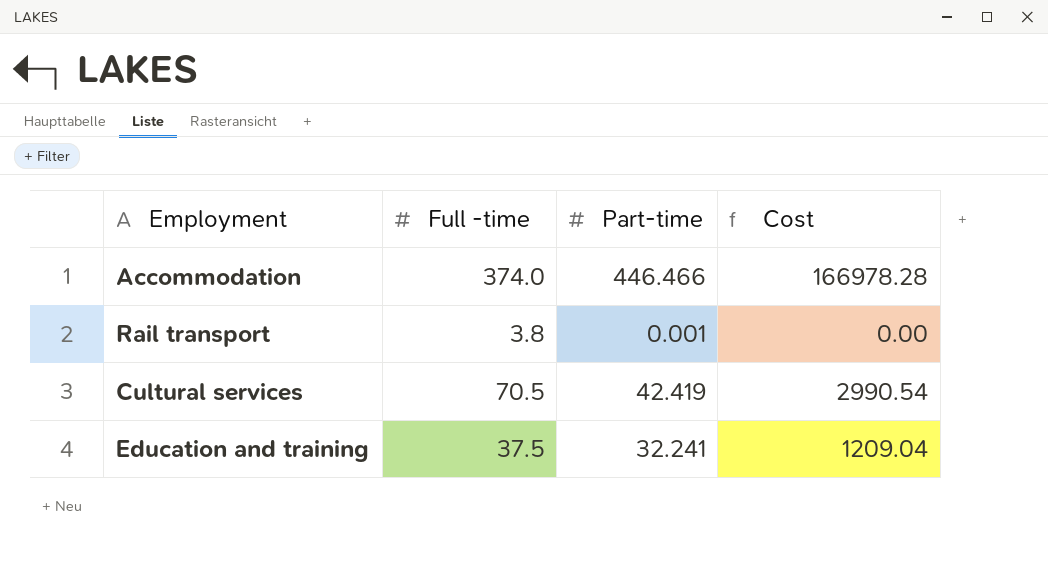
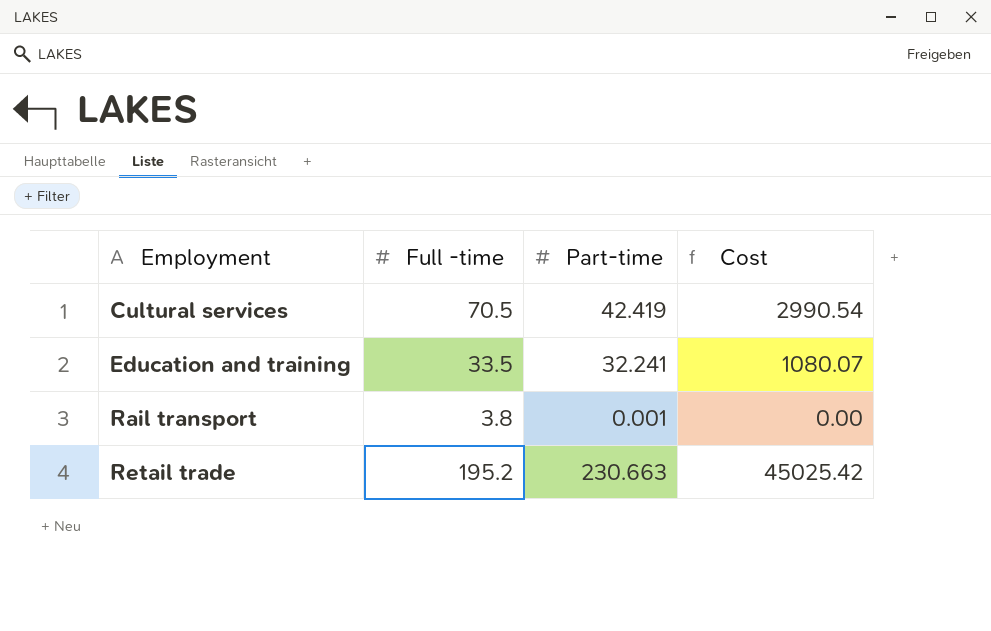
row order: none -> Employment ascending
row Accommodation: 374.0 | 446.466 | 166978.28 -> none
Education and training | Full -time: 37.5 -> 33.5
Education and training | Cost: 1209.04 -> 1080.07
row Retail trade: none -> 195.2 | 230.663 | 45025.42

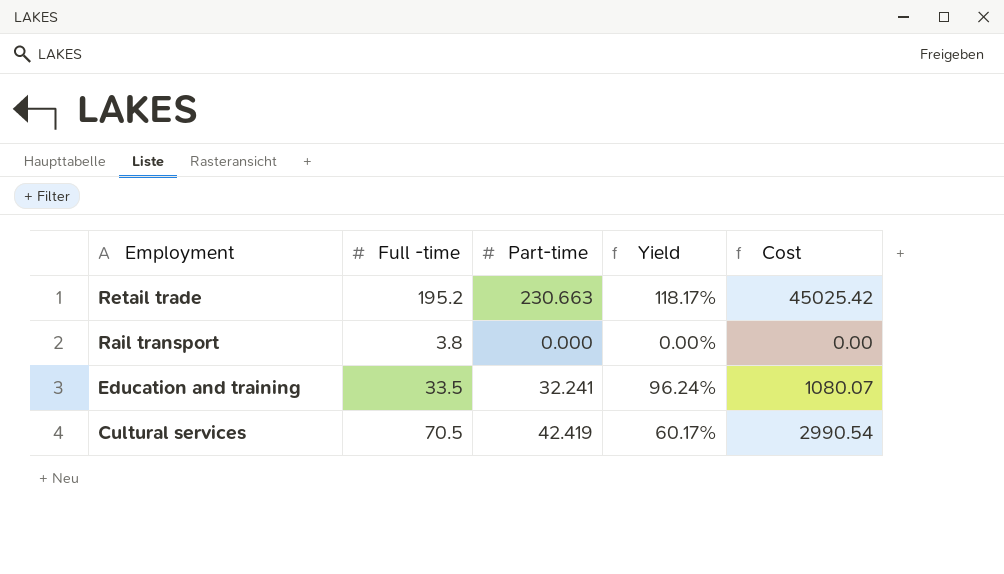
row order: Employment ascending -> Employment descending
column Yield | formula: none -> [Part-time] / [Full -time]
Rail transport | Part-time: 0.001 -> 0.000

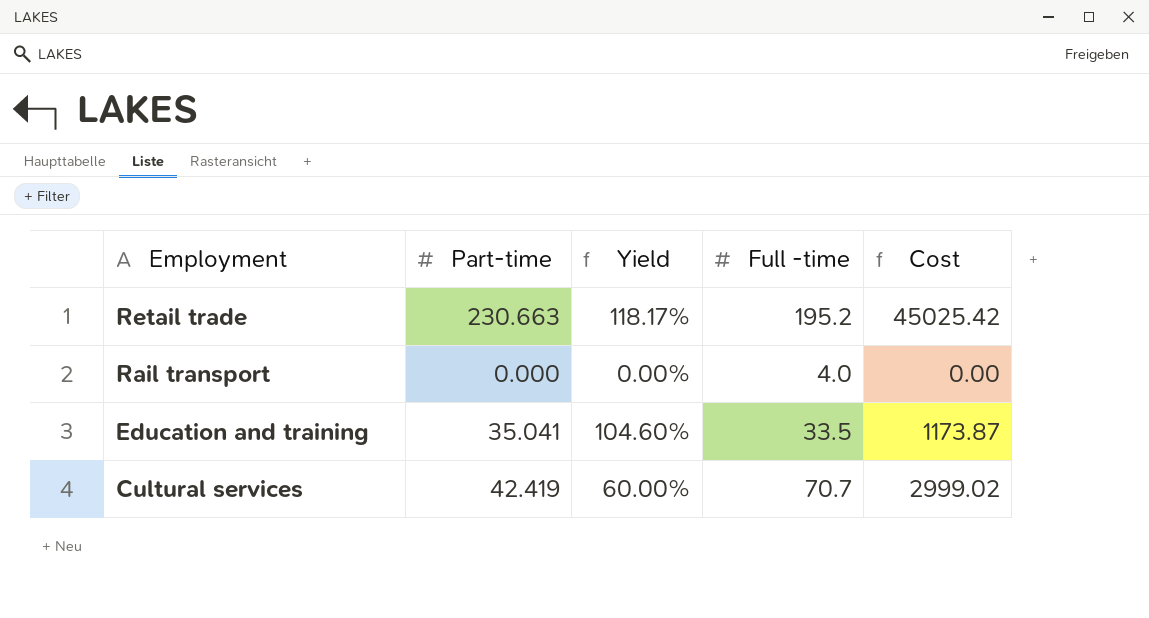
column Full -time | position: 2 -> 4
Rail transport | Full -time: 3.8 -> 4.0
Education and training | Part-time: 32.241 -> 35.041
Education and training | Yield: 96.24% -> 104.60%
Education and training | Cost: 1080.07 -> 1173.87
Cultural services | Yield: 60.17% -> 60.00%
Cultural services | Full -time: 70.5 -> 70.7
Cultural services | Cost: 2990.54 -> 2999.02

